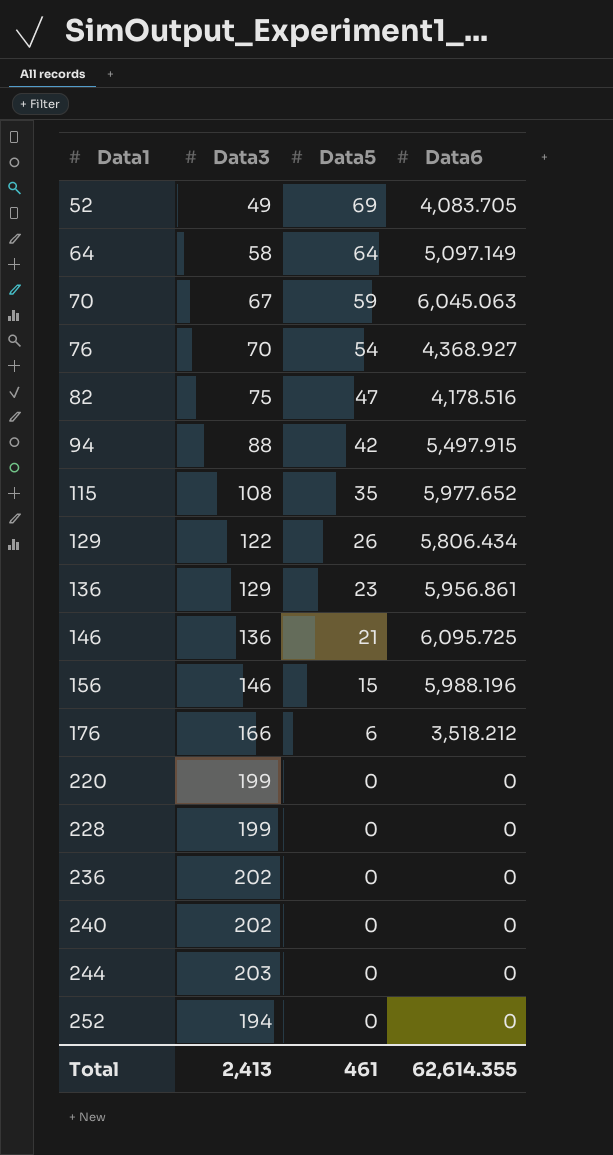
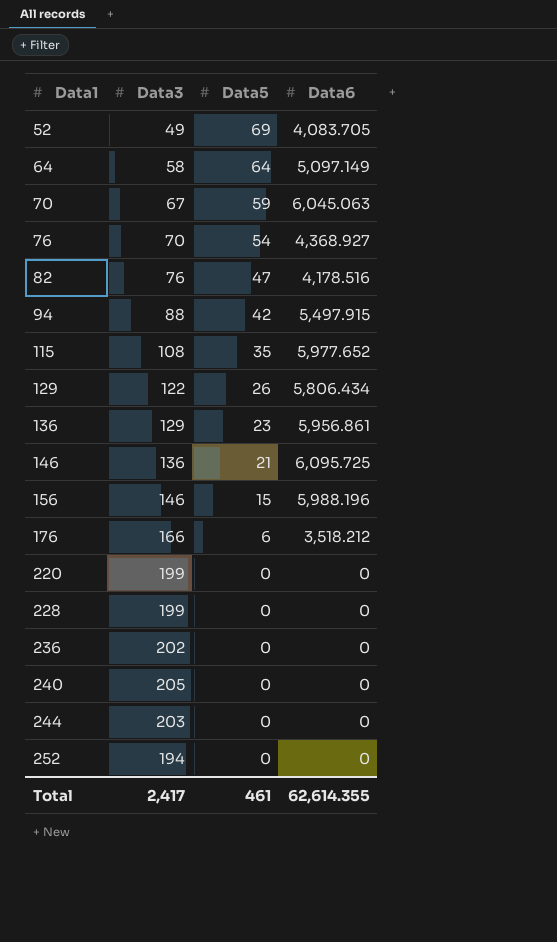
82 | Data3: 75 -> 76
240 | Data3: 202 -> 205
Total | Data3: 2,413 -> 2,417

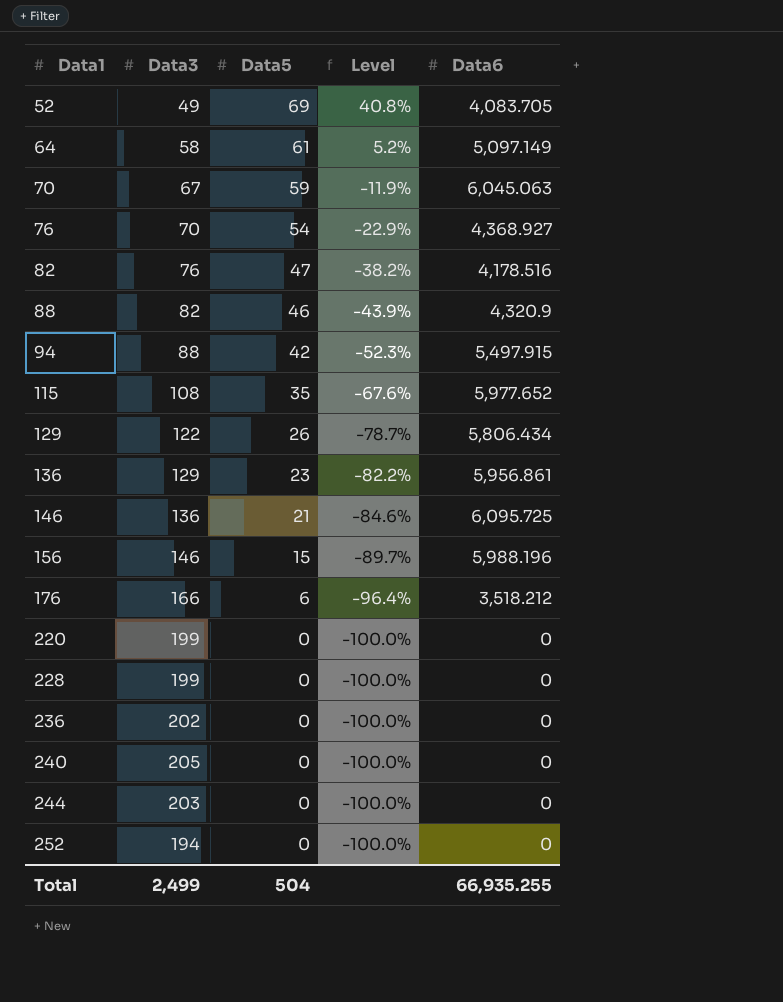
column Level | formula: none -> ([Data5] - [Data3]) / [Data3]
64 | Data5: 64 -> 61
row 88: none -> 82 | 46 | -43.9% | 4,320.9
Total | Data3: 2,417 -> 2,499
Total | Data5: 461 -> 504
Total | Data6: 62,614.355 -> 66,935.255

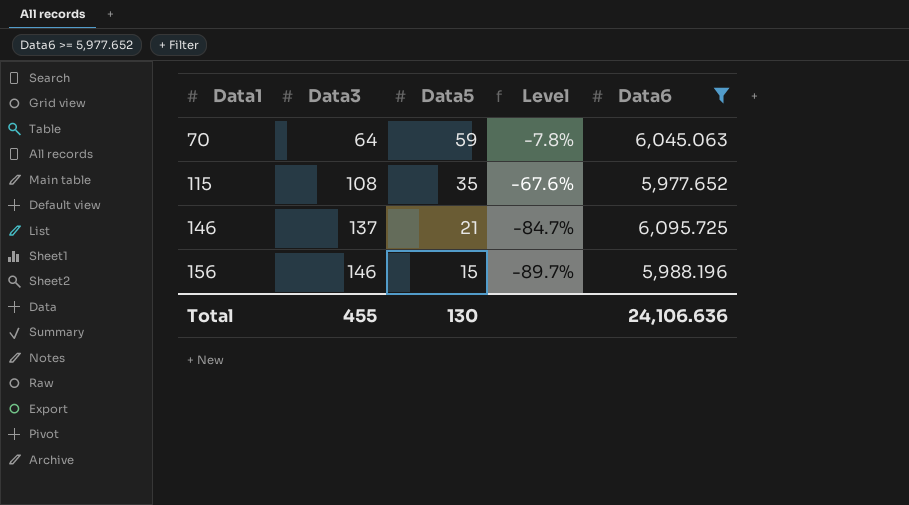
filter: none -> Data6 >= 5,977.652
70 | Data3: 67 -> 64
70 | Level: -11.9% -> -7.8%
146 | Data3: 136 -> 137
146 | Level: -84.6% -> -84.7%
Total | Data3: 2,499 -> 455
Total | Data5: 504 -> 130
Total | Data6: 66,935.255 -> 24,106.636

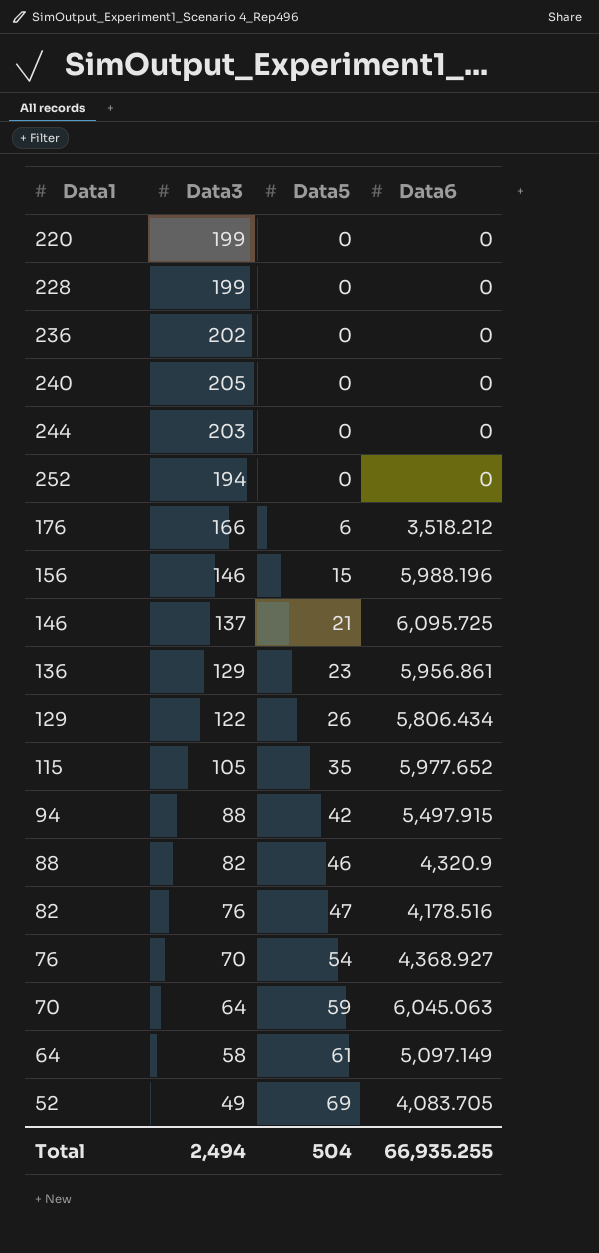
filter: Data6 >= 5,977.652 -> none
row order: Data1 ascending -> Data5 ascending
column Level | formula: ([Data5] - [Data3]) / [Data3] -> none
115 | Data3: 108 -> 105
Total | Data3: 455 -> 2,494
Total | Data5: 130 -> 504
Total | Data6: 24,106.636 -> 66,935.255

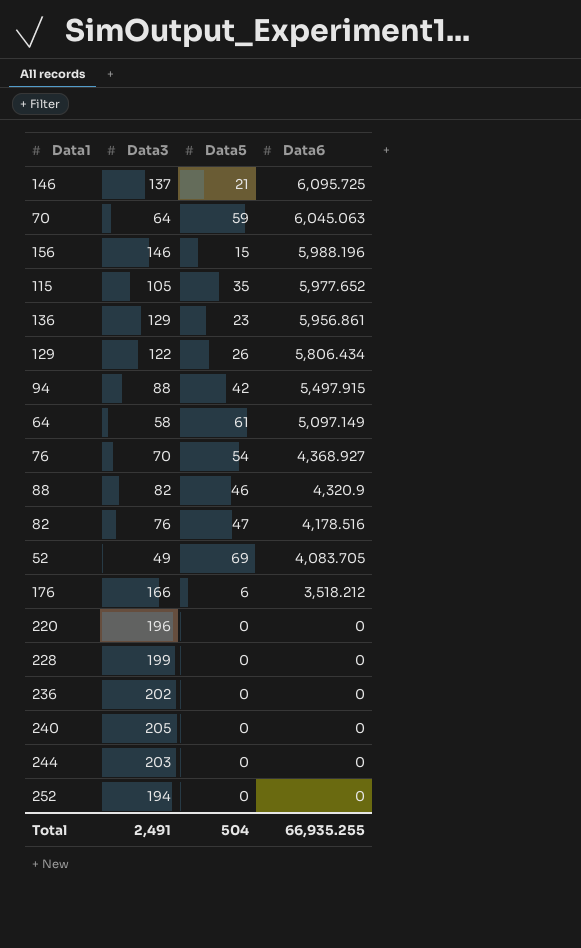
row order: Data5 ascending -> Data6 descending
220 | Data3: 199 -> 196
Total | Data3: 2,494 -> 2,491

